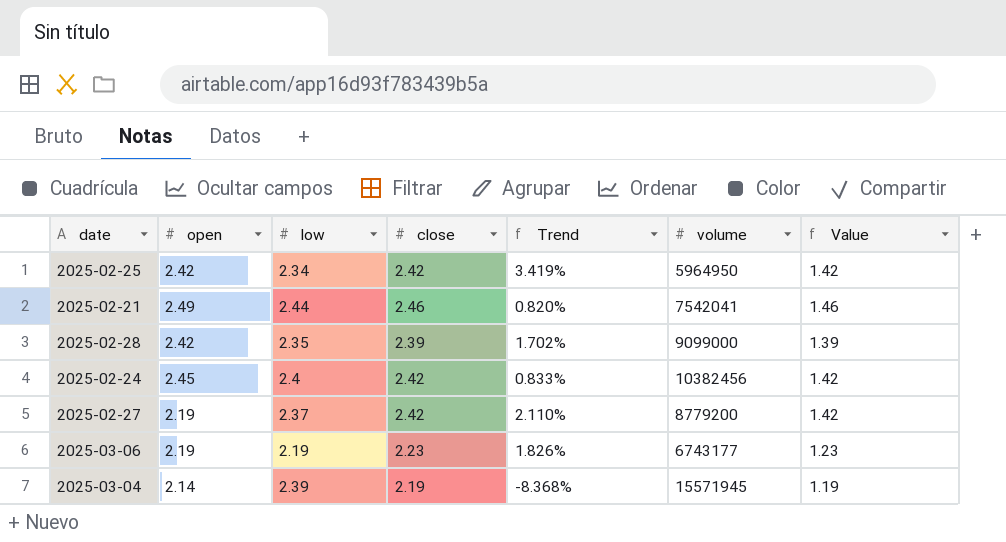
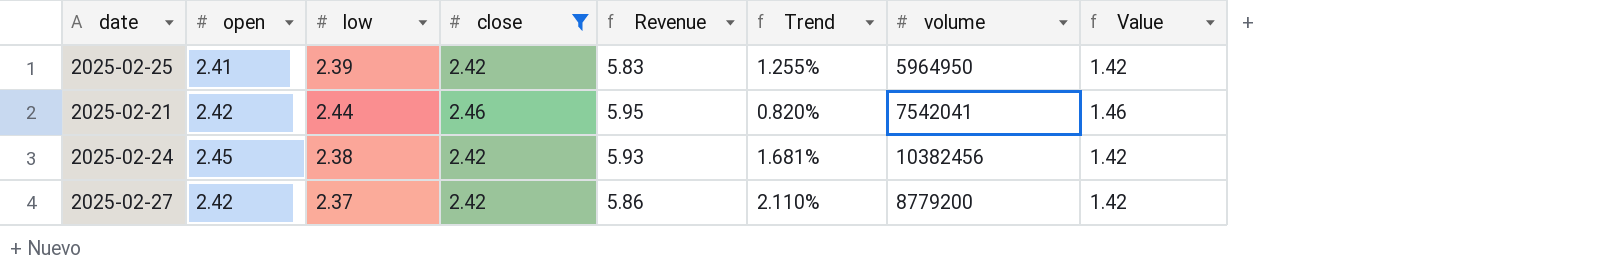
filter: none -> close >= 2.42
column Revenue | formula: none -> [open] * [close]
2025-02-25 | open: 2.42 -> 2.41
2025-02-25 | low: 2.34 -> 2.39
2025-02-25 | Trend: 3.419% -> 1.255%
2025-02-21 | open: 2.49 -> 2.42
2025-02-24 | low: 2.4 -> 2.38
2025-02-24 | Trend: 0.833% -> 1.681%
2025-02-27 | open: 2.19 -> 2.42

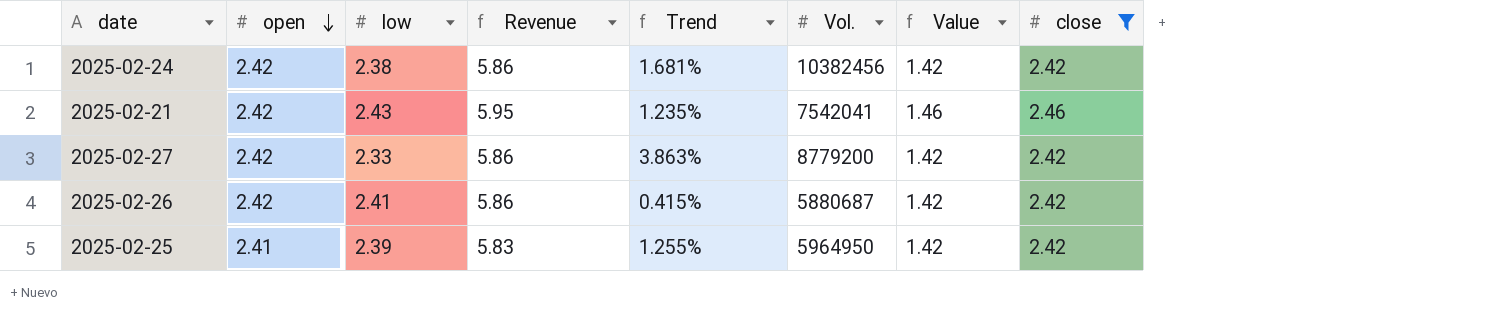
row order: none -> open descending
column name: volume -> Vol.
column close | position: 4 -> 8
2025-02-24 | open: 2.45 -> 2.42
2025-02-24 | Revenue: 5.93 -> 5.86
2025-02-21 | low: 2.44 -> 2.43
2025-02-21 | Trend: 0.820% -> 1.235%
2025-02-27 | low: 2.37 -> 2.33
2025-02-27 | Trend: 2.110% -> 3.863%
row 2025-02-26: none -> 2.42 | 2.41 | 5.86 | 0.415% | 5880687 | 1.42 | 2.42

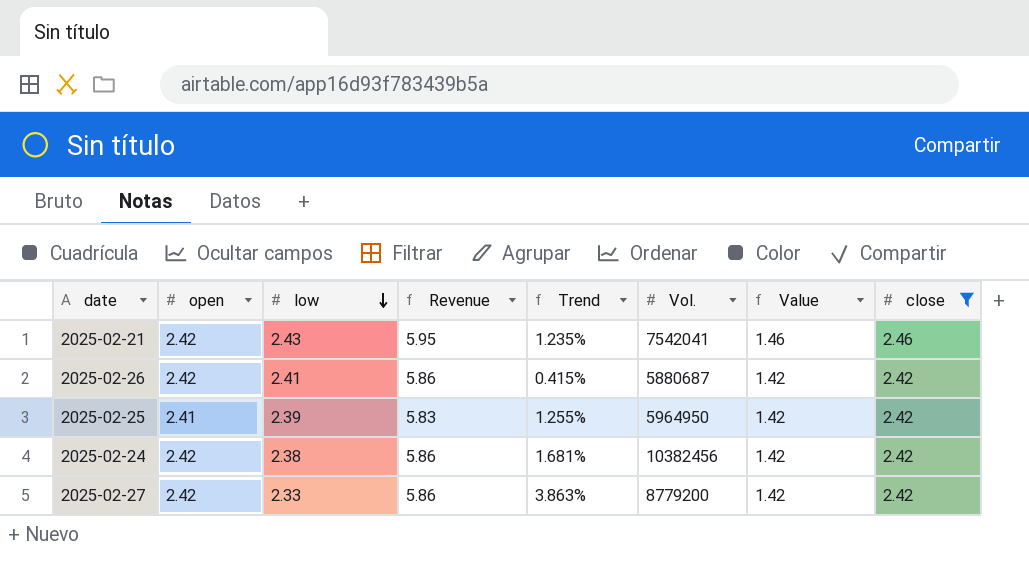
row order: open descending -> low descending

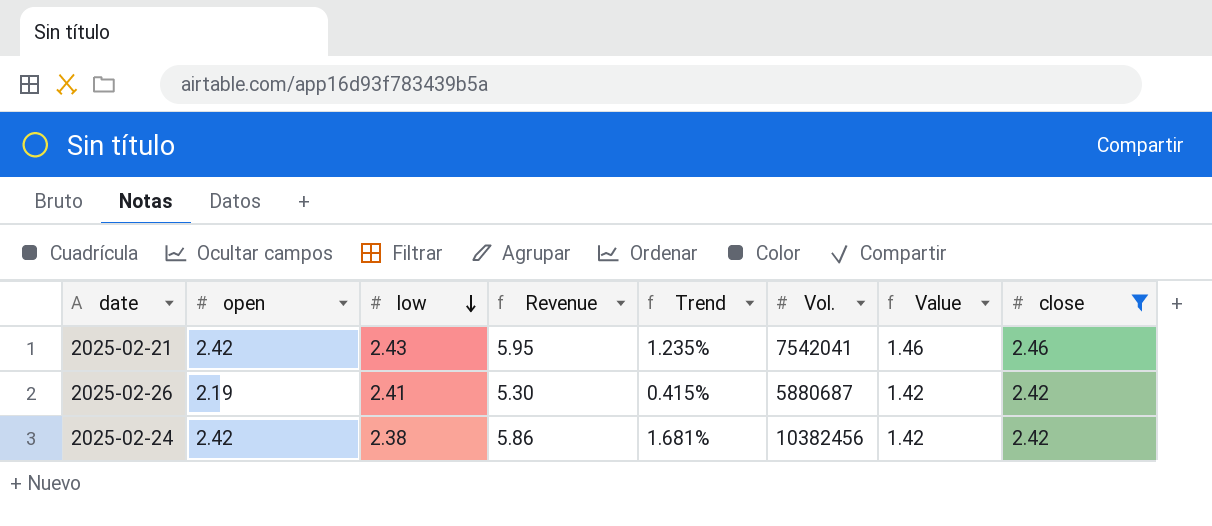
row 2025-02-25: 2.41 | 2.39 | 5.83 | 1.255% | 5964950 | 1.42 | 2.42 -> none
row 2025-02-27: 2.42 | 2.33 | 5.86 | 3.863% | 8779200 | 1.42 | 2.42 -> none
2025-02-26 | open: 2.42 -> 2.19
2025-02-26 | Revenue: 5.86 -> 5.30

